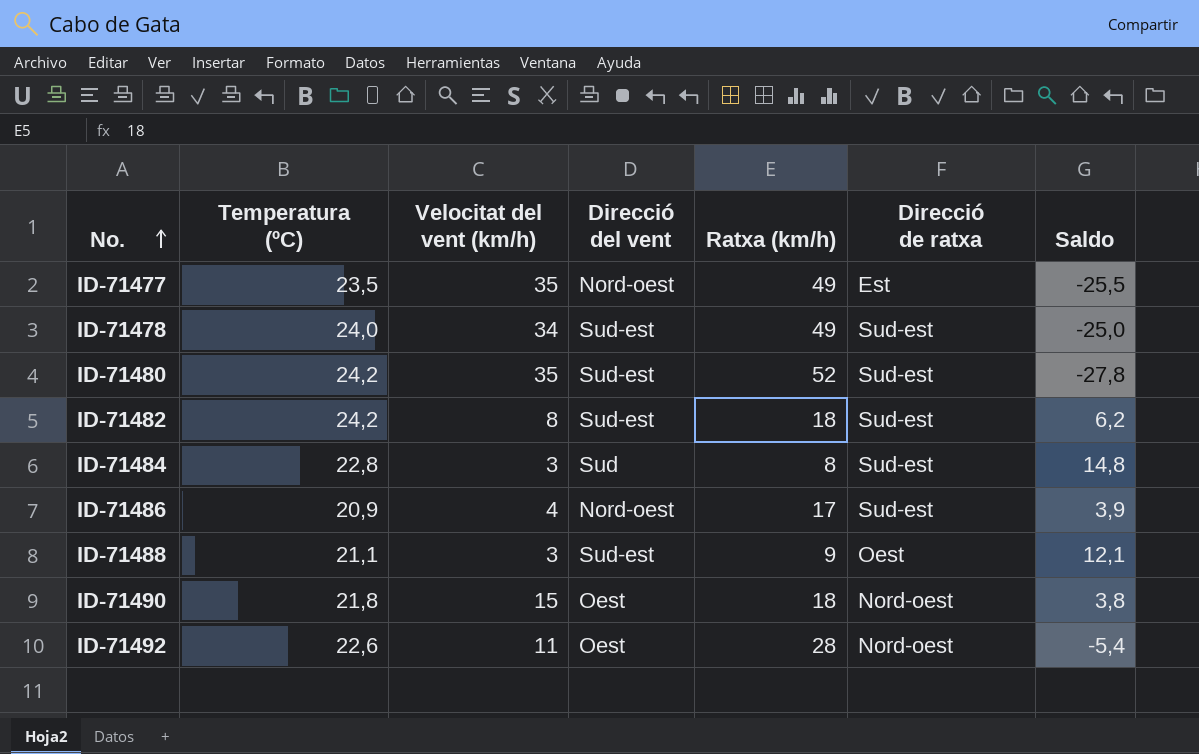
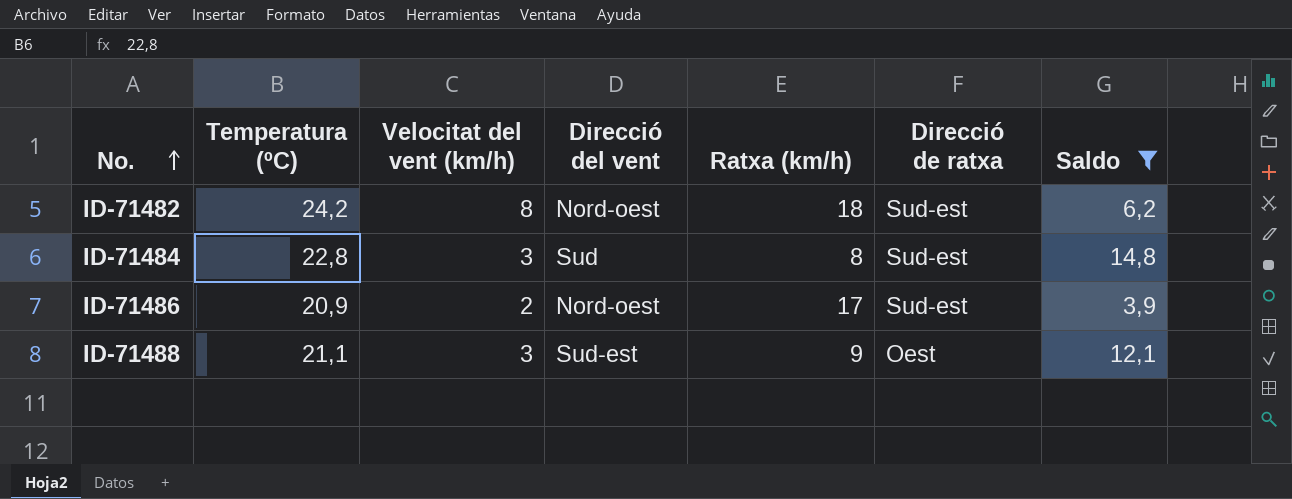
filter: none -> Saldo >= 3,9
ID-71482 | Direcció del vent: Sud-est -> Nord-oest
ID-71486 | Velocitat del vent (km/h): 4 -> 2

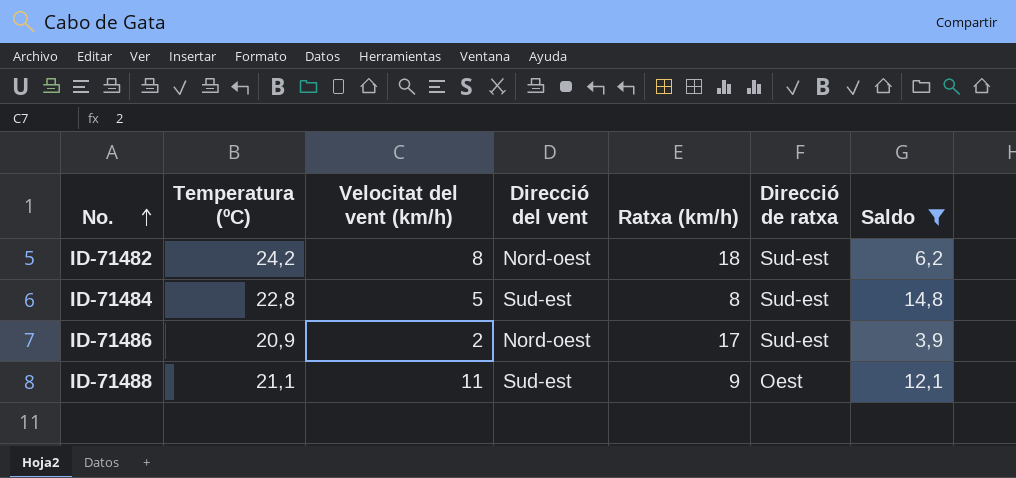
ID-71484 | Velocitat del vent (km/h): 3 -> 5
ID-71484 | Direcció del vent: Sud -> Sud-est
ID-71488 | Velocitat del vent (km/h): 3 -> 11

